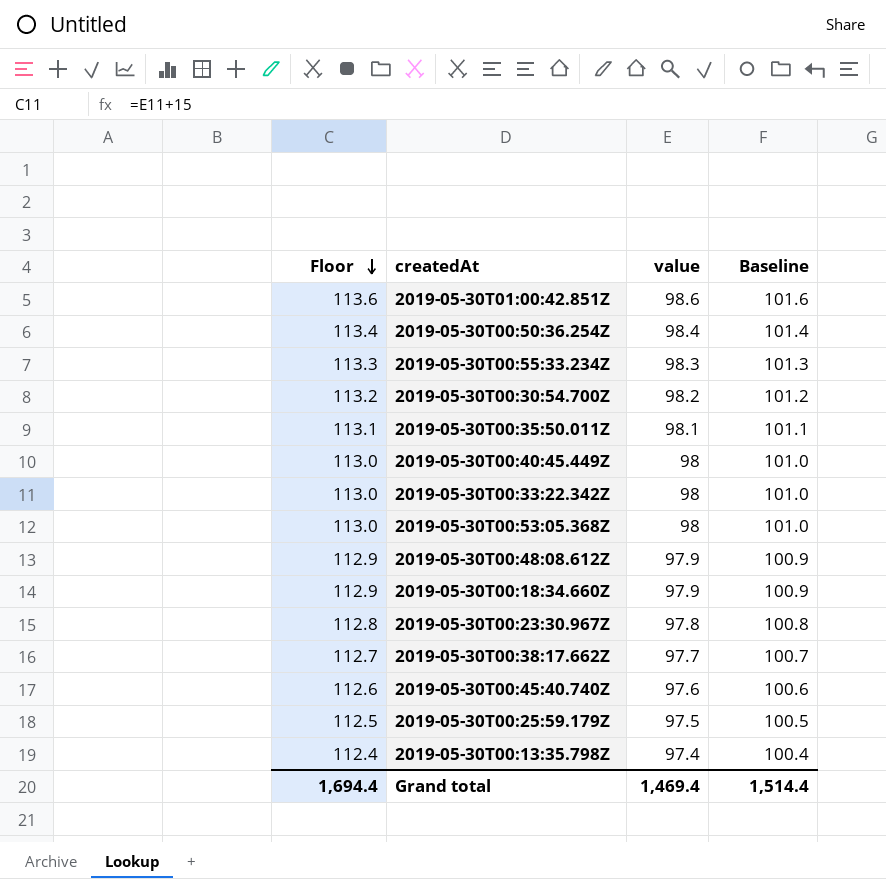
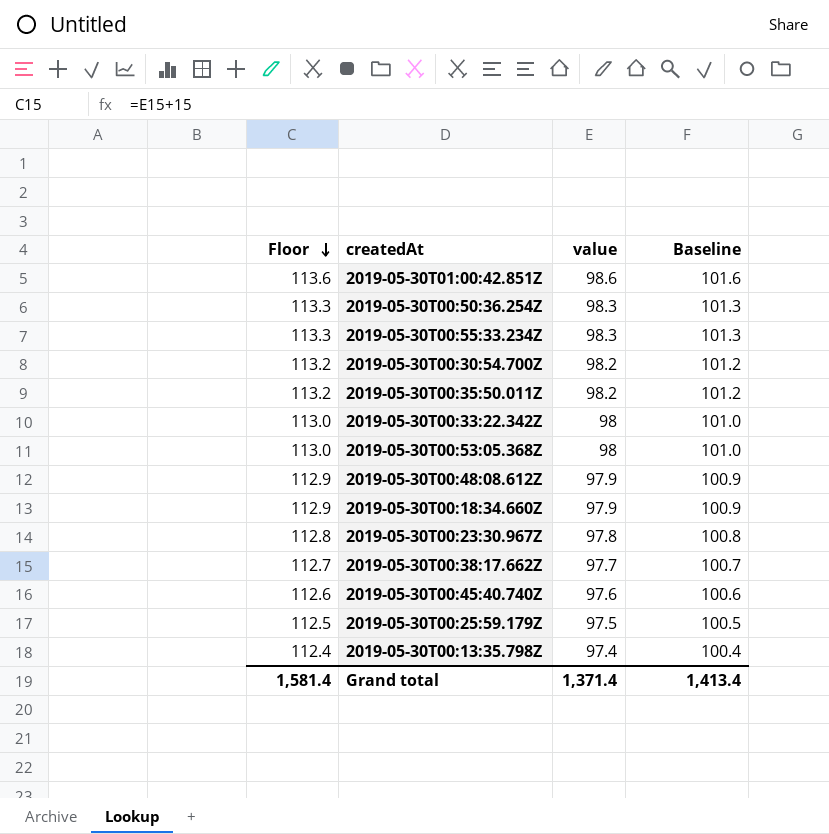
row 2019-05-30T00:40:45.449Z: 113.0 | 98 | 101.0 -> none
2019-05-30T00:50:36.254Z | Floor: 113.4 -> 113.3
2019-05-30T00:50:36.254Z | value: 98.4 -> 98.3
2019-05-30T00:50:36.254Z | Baseline: 101.4 -> 101.3
2019-05-30T00:35:50.011Z | Floor: 113.1 -> 113.2
2019-05-30T00:35:50.011Z | value: 98.1 -> 98.2
2019-05-30T00:35:50.011Z | Baseline: 101.1 -> 101.2
Grand total | Floor: 1,694.4 -> 1,581.4
Grand total | value: 1,469.4 -> 1,371.4
Grand total | Baseline: 1,514.4 -> 1,413.4

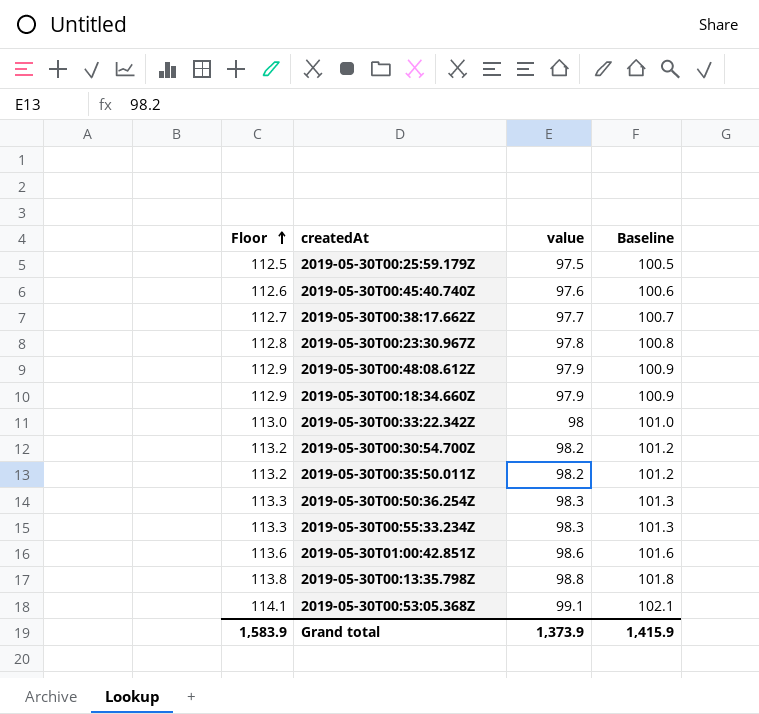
row order: Floor descending -> Floor ascending
2019-05-30T00:13:35.798Z | Floor: 112.4 -> 113.8
2019-05-30T00:13:35.798Z | value: 97.4 -> 98.8
2019-05-30T00:13:35.798Z | Baseline: 100.4 -> 101.8
2019-05-30T00:53:05.368Z | Floor: 113.0 -> 114.1
2019-05-30T00:53:05.368Z | value: 98 -> 99.1
2019-05-30T00:53:05.368Z | Baseline: 101.0 -> 102.1
Grand total | Floor: 1,581.4 -> 1,583.9
Grand total | value: 1,371.4 -> 1,373.9
Grand total | Baseline: 1,413.4 -> 1,415.9

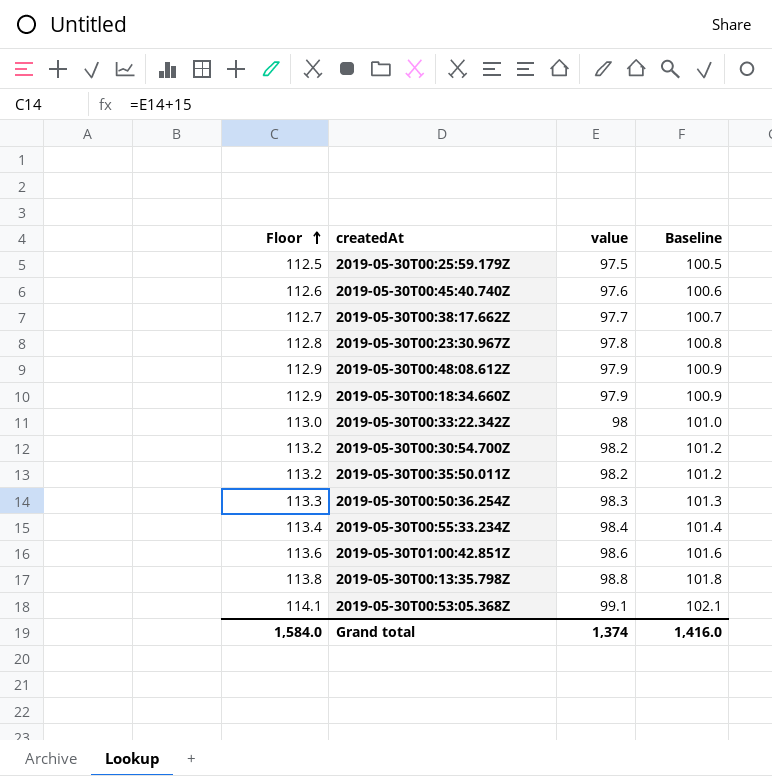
2019-05-30T00:55:33.234Z | Floor: 113.3 -> 113.4
2019-05-30T00:55:33.234Z | value: 98.3 -> 98.4
2019-05-30T00:55:33.234Z | Baseline: 101.3 -> 101.4
Grand total | Floor: 1,583.9 -> 1,584.0
Grand total | value: 1,373.9 -> 1,374
Grand total | Baseline: 1,415.9 -> 1,416.0

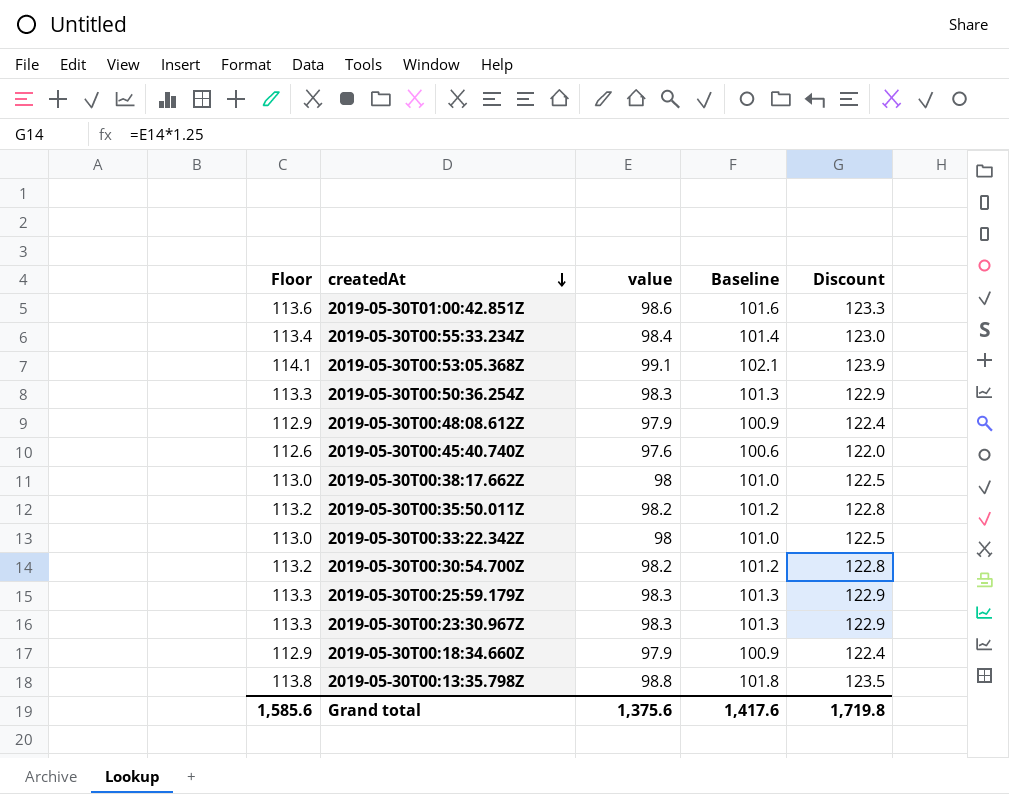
row order: Floor ascending -> createdAt descending
column Discount | formula: none -> [value] * 1.25
2019-05-30T00:38:17.662Z | Floor: 112.7 -> 113.0
2019-05-30T00:38:17.662Z | value: 97.7 -> 98
2019-05-30T00:38:17.662Z | Baseline: 100.7 -> 101.0
2019-05-30T00:25:59.179Z | Floor: 112.5 -> 113.3
2019-05-30T00:25:59.179Z | value: 97.5 -> 98.3
2019-05-30T00:25:59.179Z | Baseline: 100.5 -> 101.3
2019-05-30T00:23:30.967Z | Floor: 112.8 -> 113.3
2019-05-30T00:23:30.967Z | value: 97.8 -> 98.3
2019-05-30T00:23:30.967Z | Baseline: 100.8 -> 101.3
Grand total | Floor: 1,584.0 -> 1,585.6
Grand total | value: 1,374 -> 1,375.6
Grand total | Baseline: 1,416.0 -> 1,417.6

